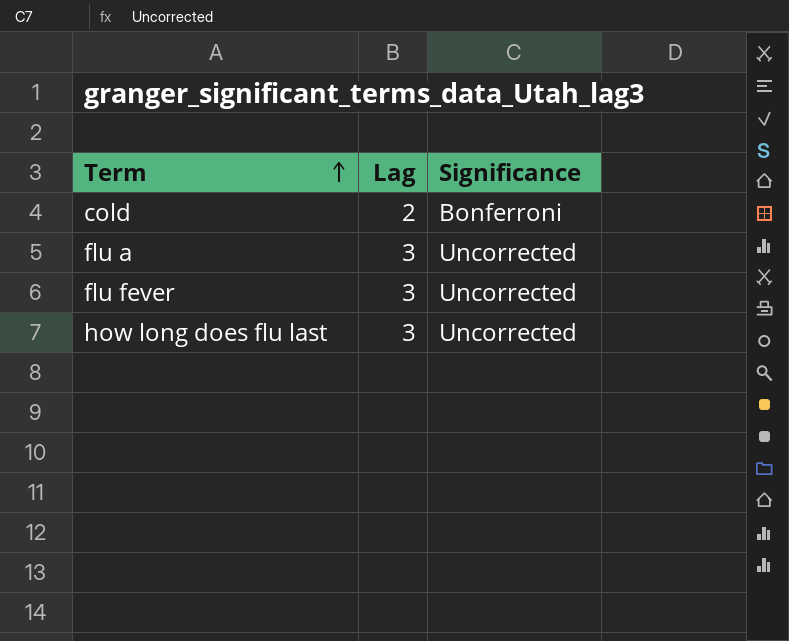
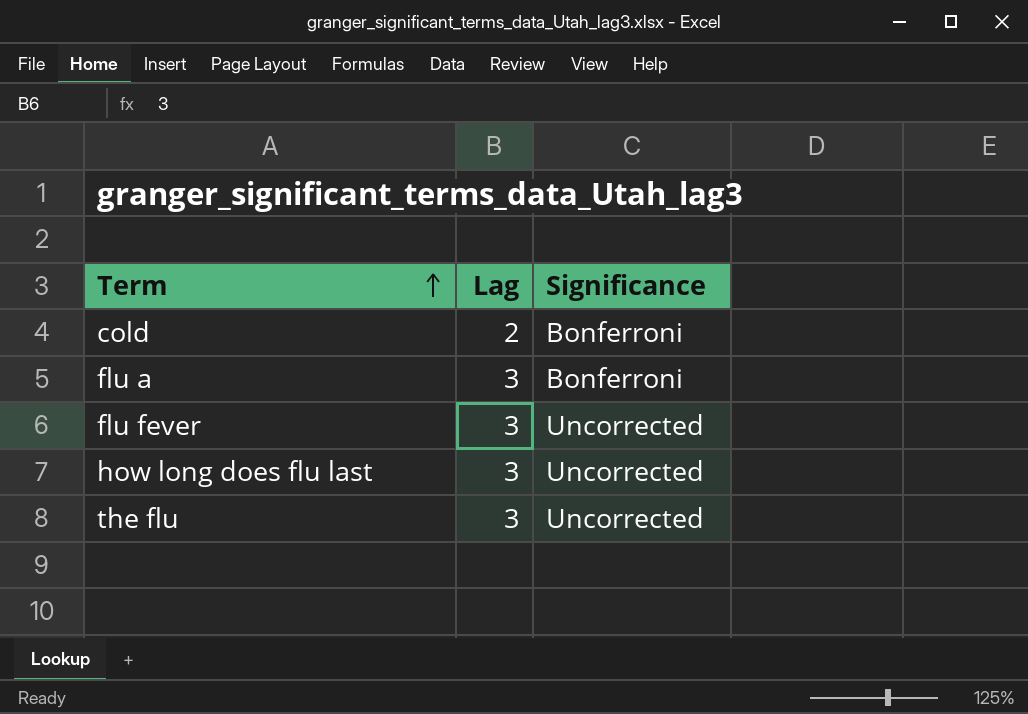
flu a | Significance: Uncorrected -> Bonferroni
row the flu: none -> 3 | Uncorrected

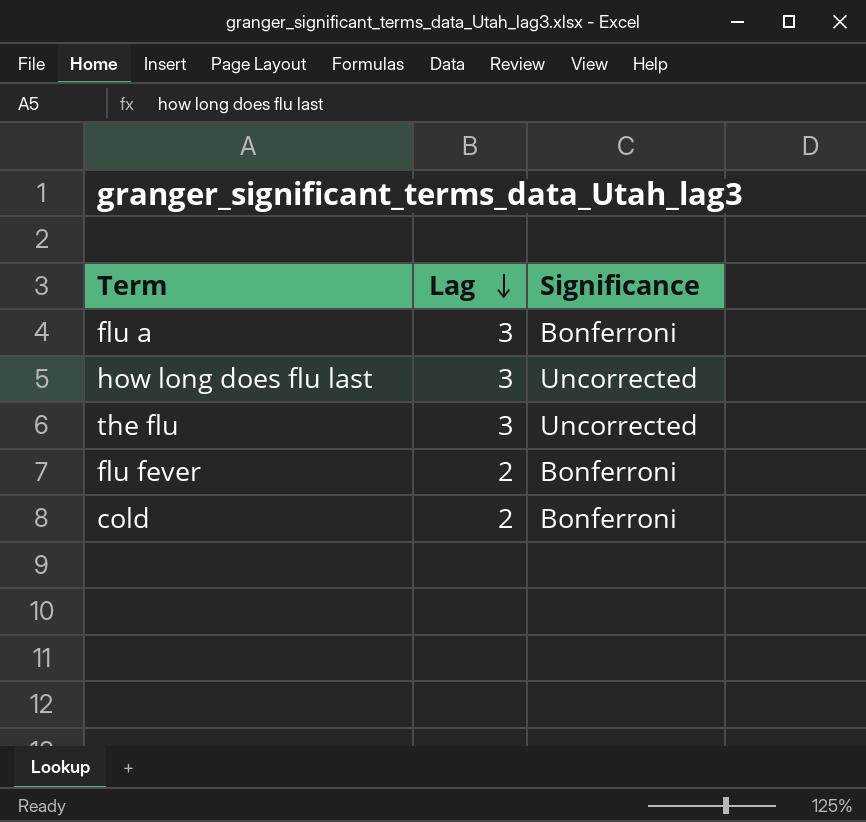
row order: Term ascending -> Lag descending
flu fever | Lag: 3 -> 2
flu fever | Significance: Uncorrected -> Bonferroni

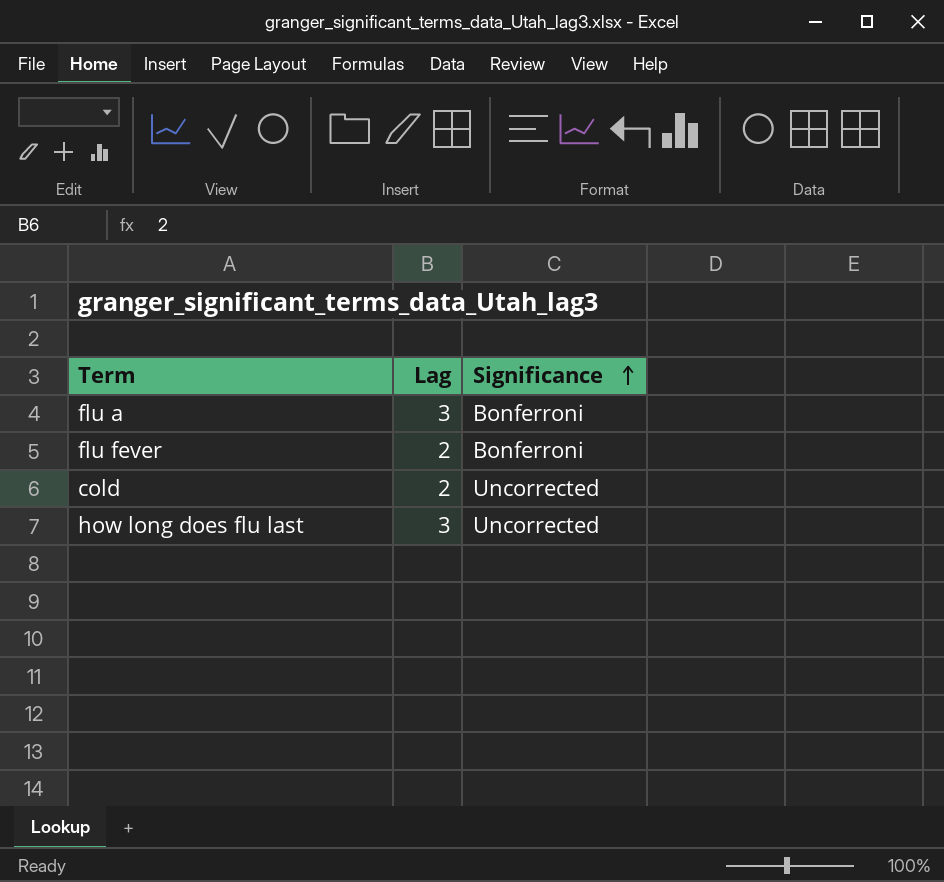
row order: Lag descending -> Significance ascending
row the flu: 3 | Uncorrected -> none
cold | Significance: Bonferroni -> Uncorrected

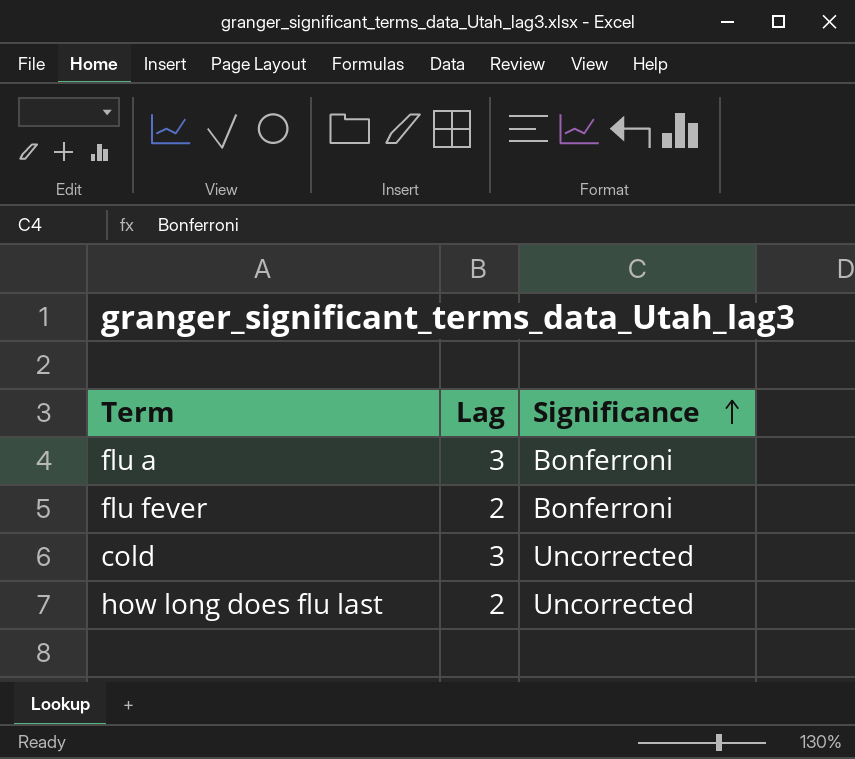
cold | Lag: 2 -> 3
how long does flu last | Lag: 3 -> 2

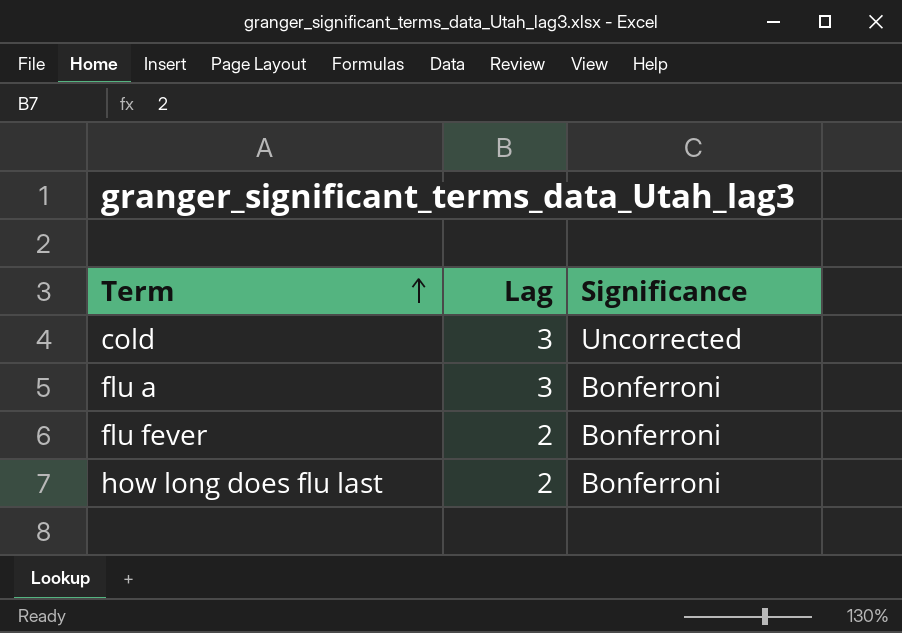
row order: Significance ascending -> Term ascending
how long does flu last | Significance: Uncorrected -> Bonferroni

